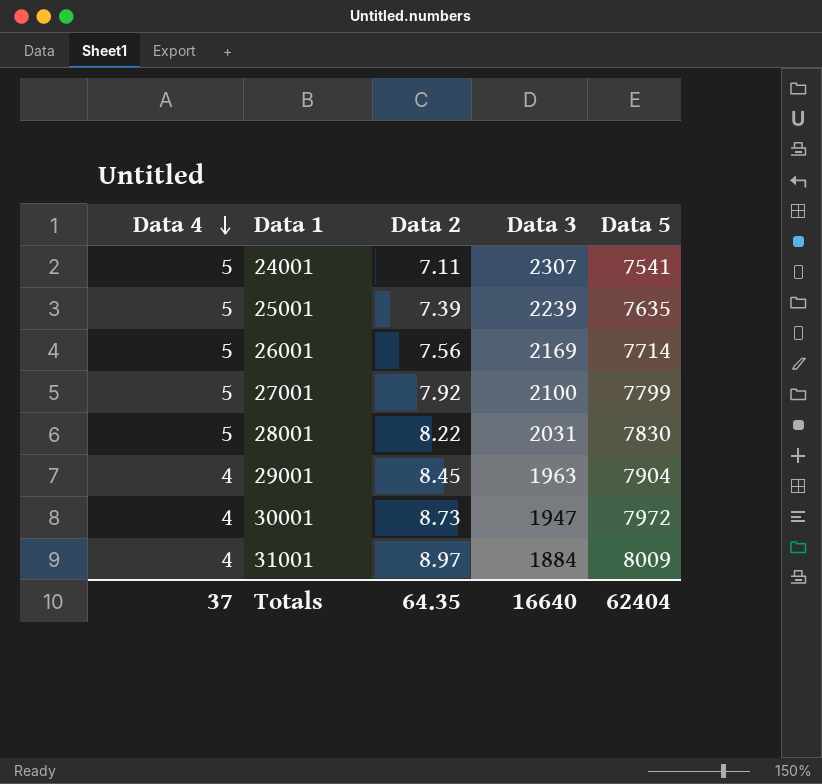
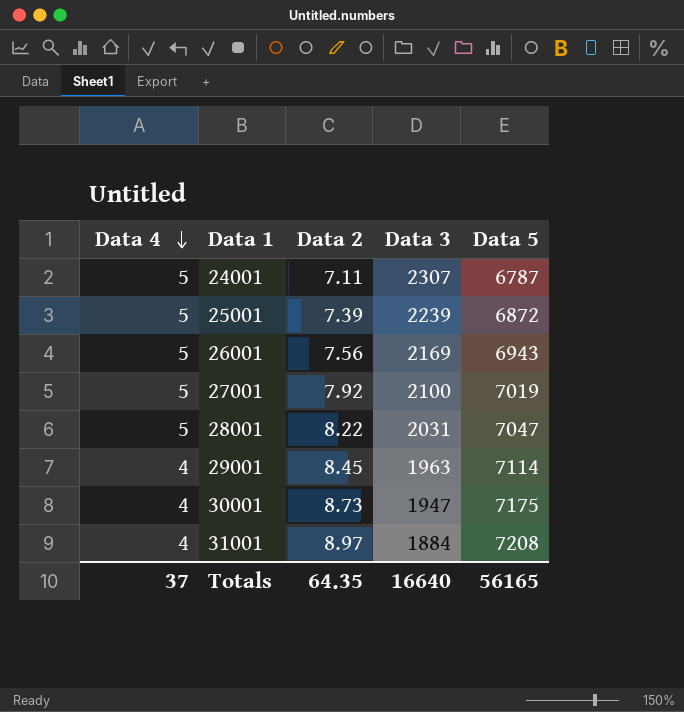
24001 | Data 5: 7541 -> 6787
25001 | Data 5: 7635 -> 6872
26001 | Data 5: 7714 -> 6943
27001 | Data 5: 7799 -> 7019
28001 | Data 5: 7830 -> 7047
29001 | Data 5: 7904 -> 7114
30001 | Data 5: 7972 -> 7175
31001 | Data 5: 8009 -> 7208
Totals | Data 5: 62404 -> 56165

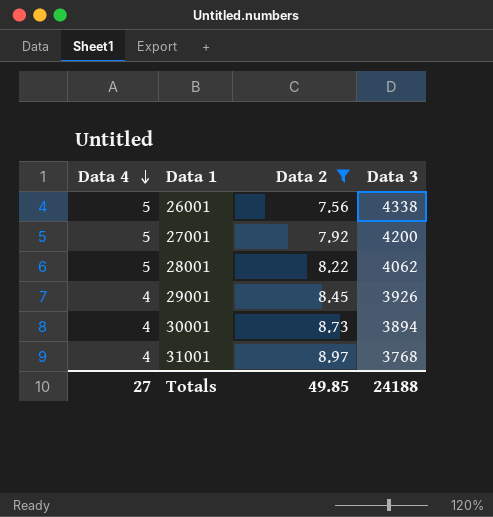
filter: none -> Data 2 >= 7.56
column Data 5 | position: 5 -> none
26001 | Data 3: 2169 -> 4338
27001 | Data 3: 2100 -> 4200
28001 | Data 3: 2031 -> 4062
29001 | Data 3: 1963 -> 3926
30001 | Data 3: 1947 -> 3894
31001 | Data 3: 1884 -> 3768
Totals | Data 4: 37 -> 27
Totals | Data 2: 64.35 -> 49.85
Totals | Data 3: 16640 -> 24188

